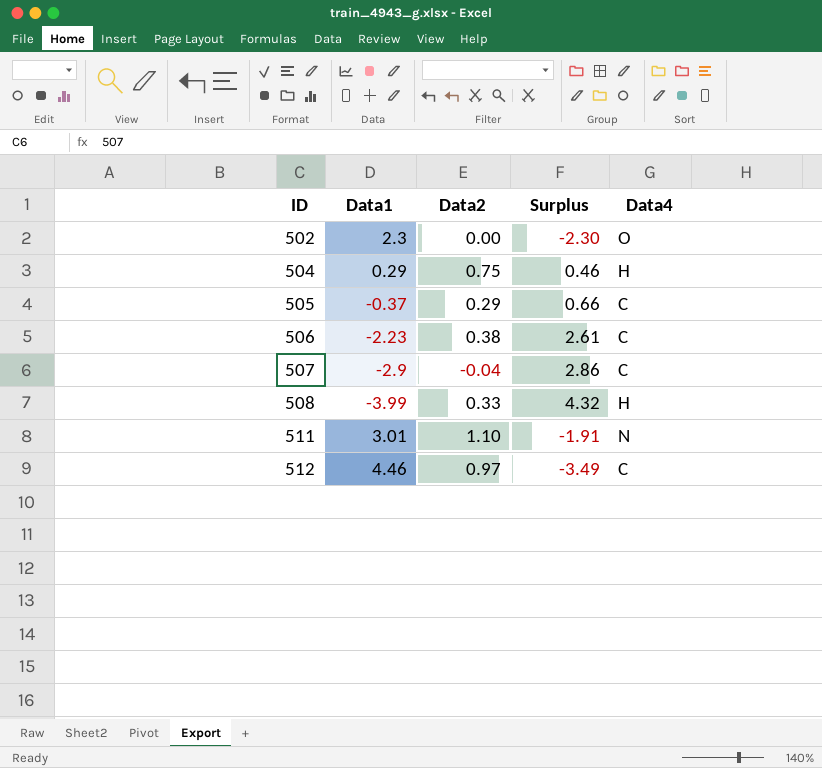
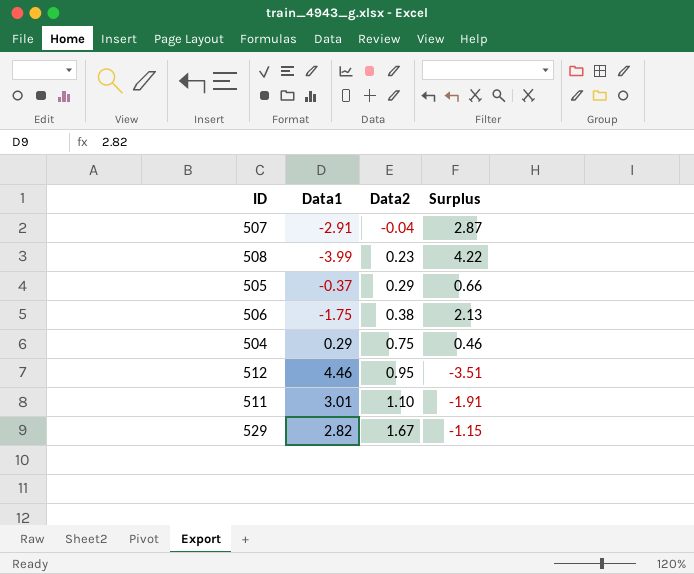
row order: ID ascending -> Data2 ascending
column Data4 | position: 5 -> none
row 502: 2.3 | 0.00 | -2.30 | O -> none
507 | Data1: -2.9 -> -2.91
507 | Surplus: 2.86 -> 2.87
508 | Data2: 0.33 -> 0.23
508 | Surplus: 4.32 -> 4.22
506 | Data1: -2.23 -> -1.75
506 | Surplus: 2.61 -> 2.13
512 | Data2: 0.97 -> 0.95
512 | Surplus: -3.49 -> -3.51
row 529: none -> 2.82 | 1.67 | -1.15

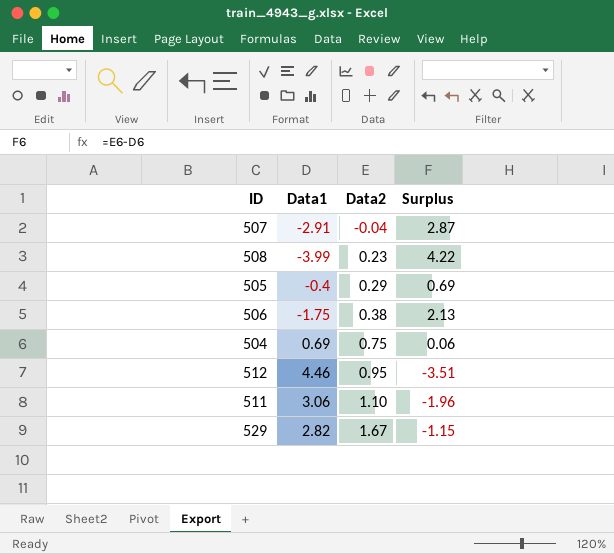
505 | Data1: -0.37 -> -0.4
505 | Surplus: 0.66 -> 0.69
504 | Data1: 0.29 -> 0.69
504 | Surplus: 0.46 -> 0.06
511 | Data1: 3.01 -> 3.06
511 | Surplus: -1.91 -> -1.96

